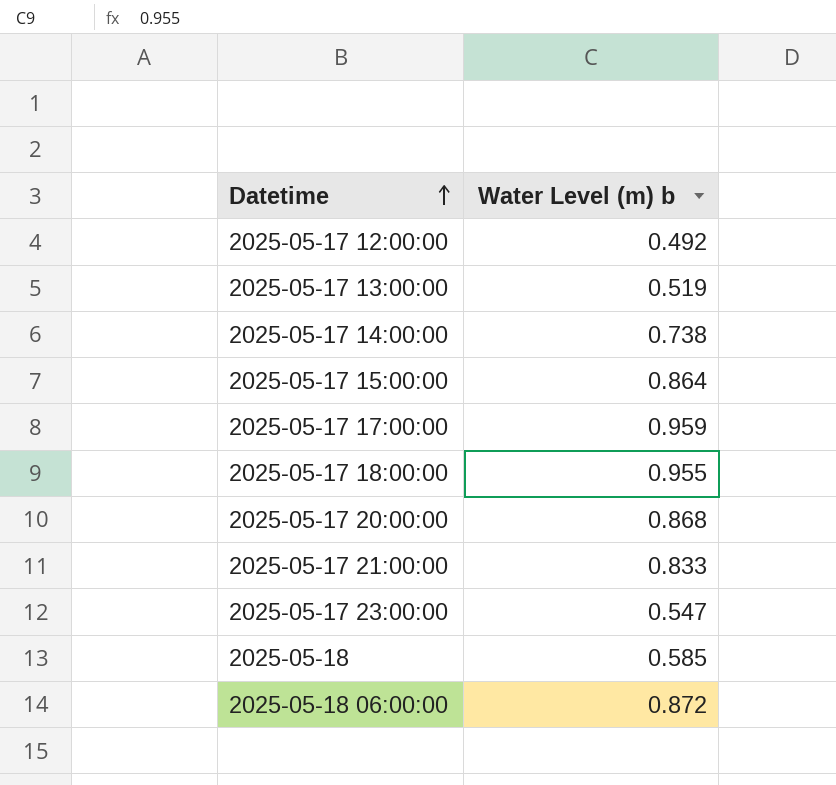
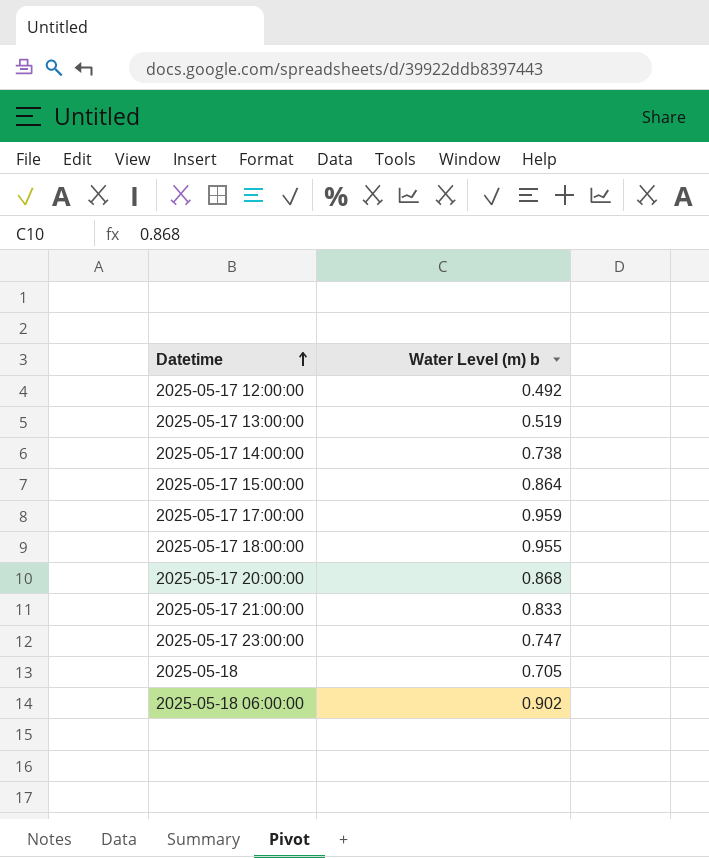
2025-05-17 23:00:00 | Water Level (m) b: 0.547 -> 0.747
2025-05-18 | Water Level (m) b: 0.585 -> 0.705
2025-05-18 06:00:00 | Water Level (m) b: 0.872 -> 0.902

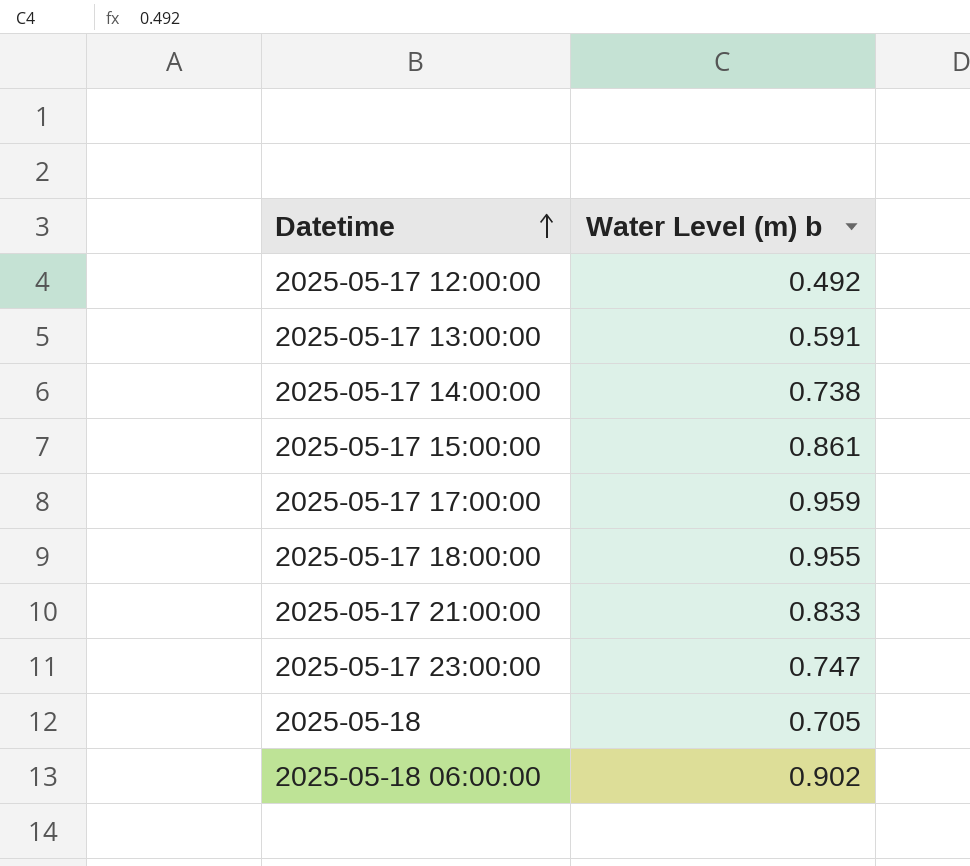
row 2025-05-17 20:00:00: 0.868 -> none
2025-05-17 13:00:00 | Water Level (m) b: 0.519 -> 0.591
2025-05-17 15:00:00 | Water Level (m) b: 0.864 -> 0.861

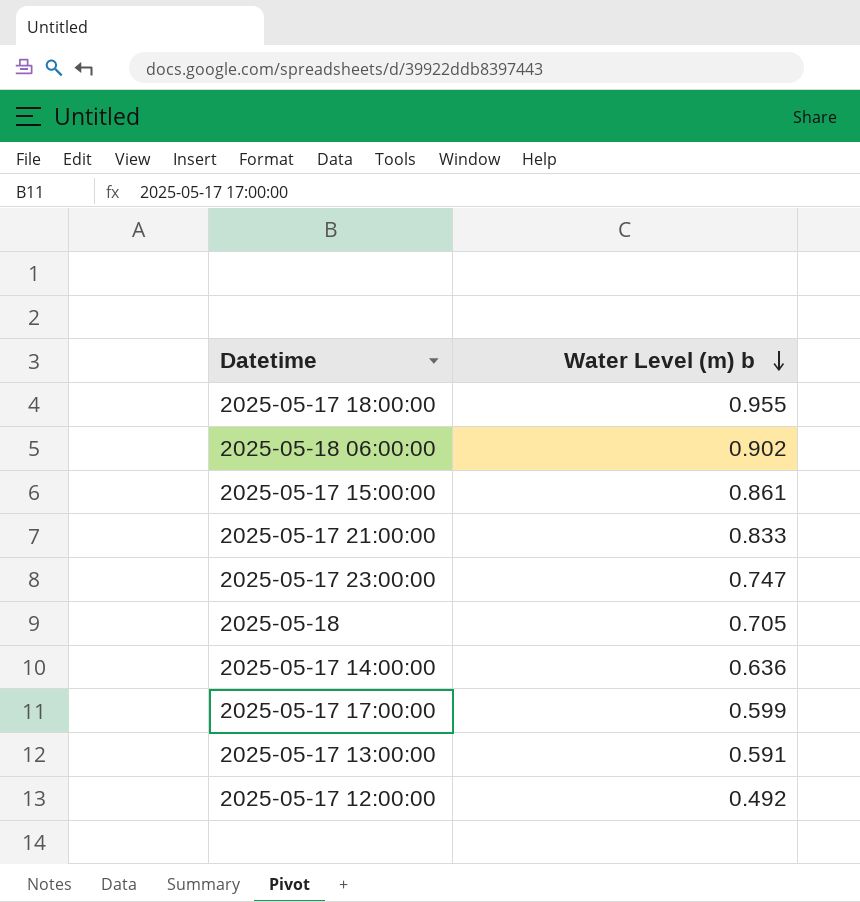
row order: Datetime ascending -> Water Level (m) b descending
2025-05-17 14:00:00 | Water Level (m) b: 0.738 -> 0.636
2025-05-17 17:00:00 | Water Level (m) b: 0.959 -> 0.599

